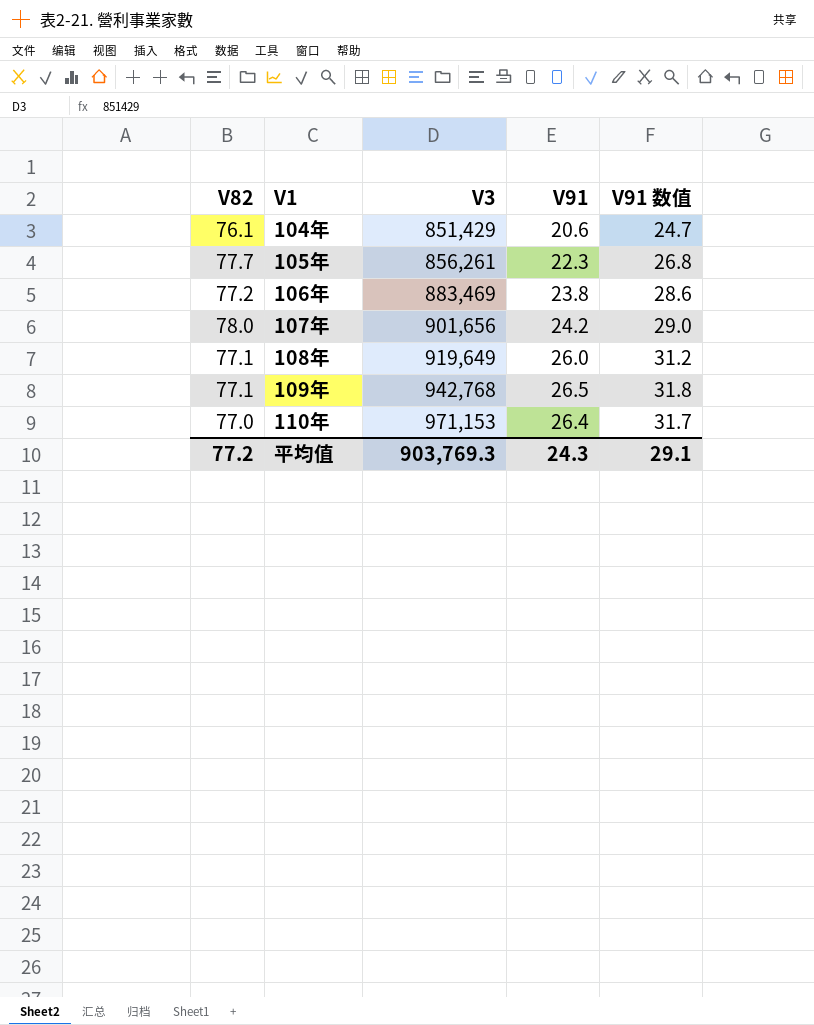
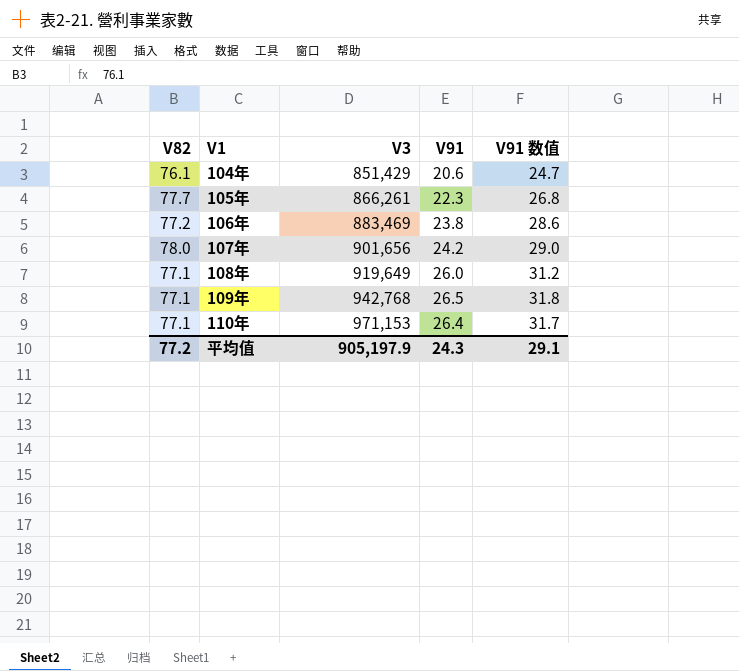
105年 | V3: 856,261 -> 866,261
110年 | V82: 77.0 -> 77.1
平均值 | V3: 903,769.3 -> 905,197.9

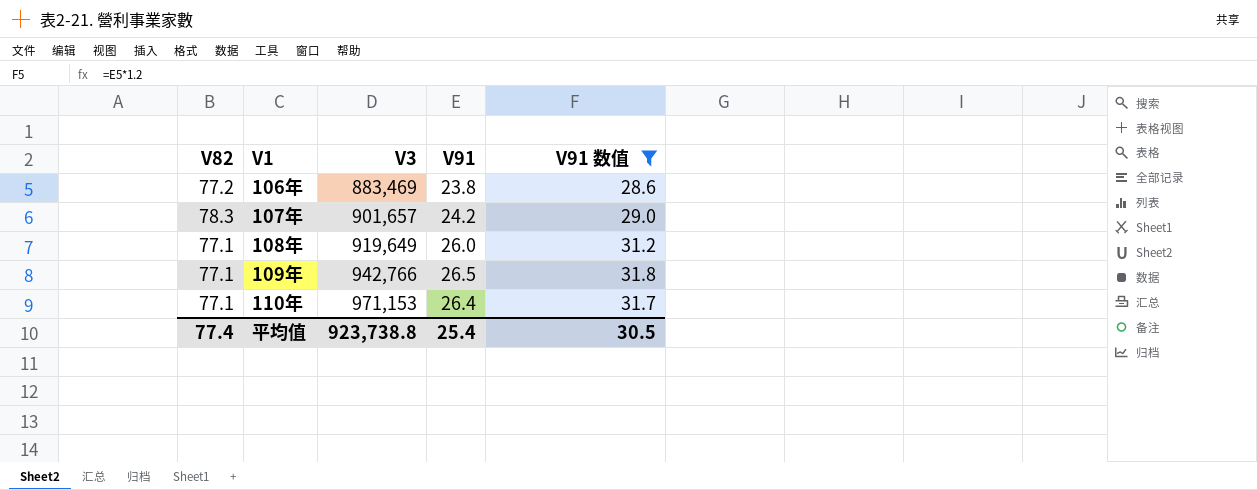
filter: none -> V91 数值 >= 28.6
107年 | V82: 78.0 -> 78.3
107年 | V3: 901,656 -> 901,657
109年 | V3: 942,768 -> 942,766
平均值 | V82: 77.2 -> 77.4
平均值 | V3: 905,197.9 -> 923,738.8
平均值 | V91: 24.3 -> 25.4
平均值 | V91 数值: 29.1 -> 30.5

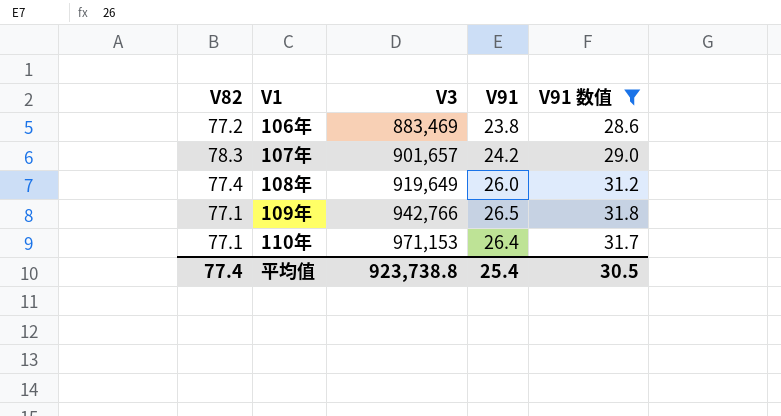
108年 | V82: 77.1 -> 77.4

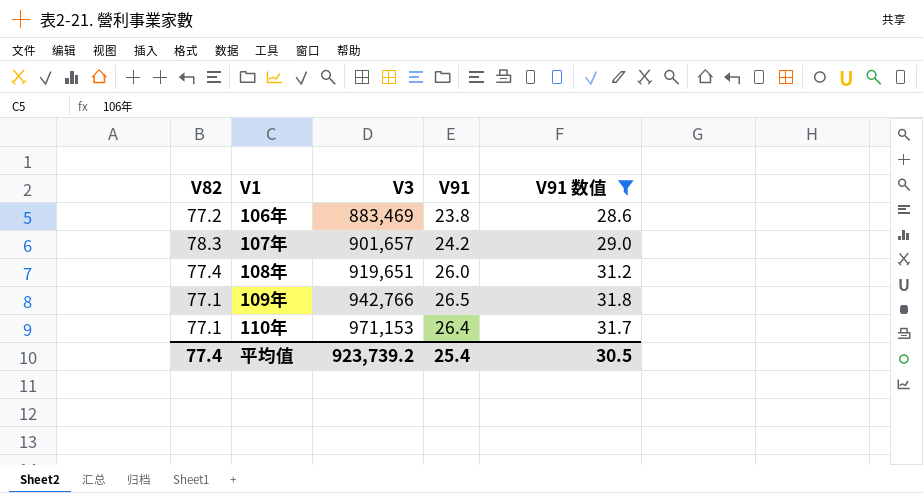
108年 | V3: 919,649 -> 919,651
平均值 | V3: 923,738.8 -> 923,739.2

